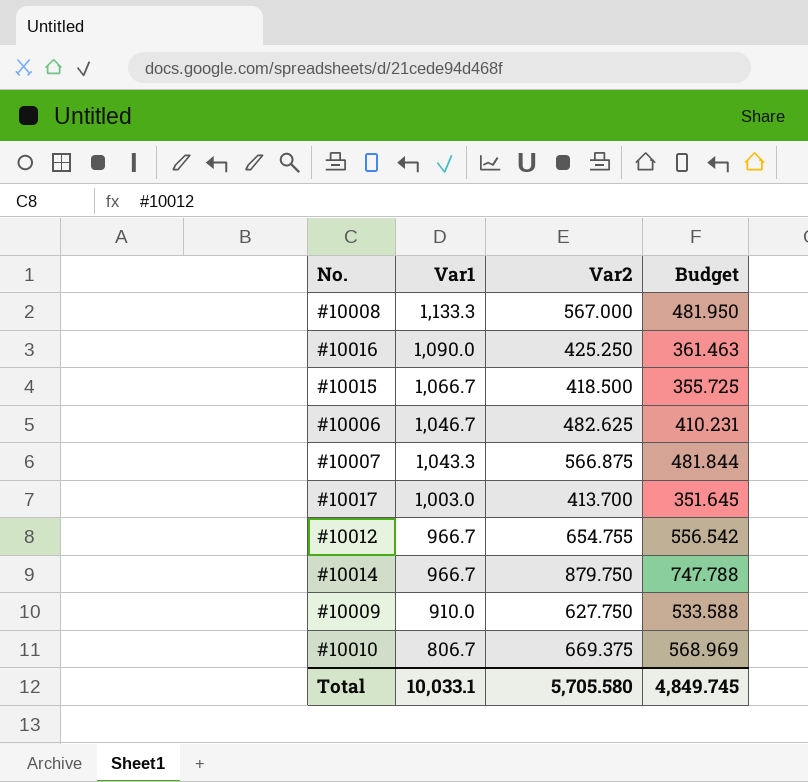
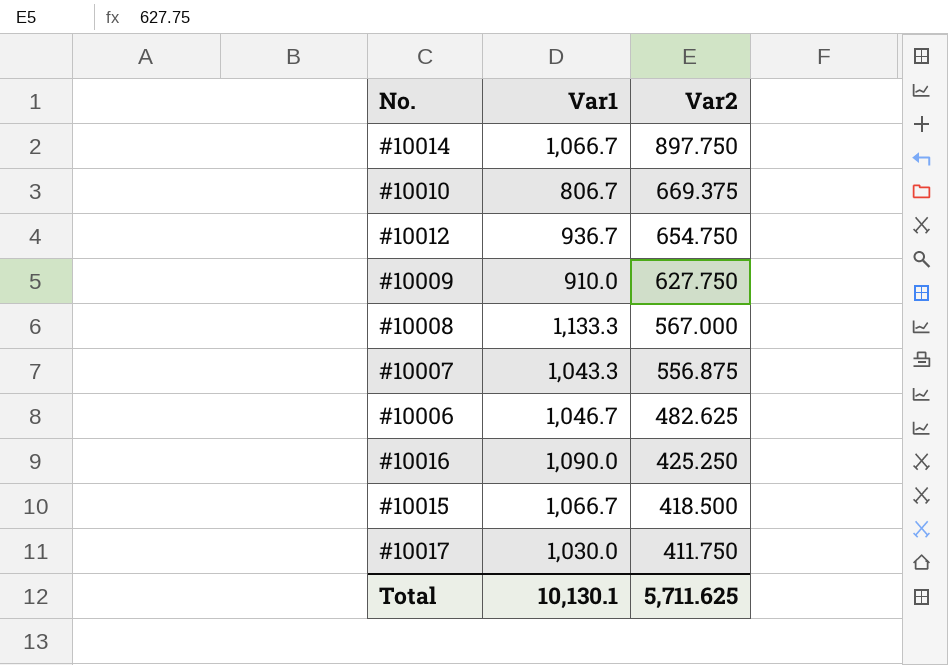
row order: Var1 descending -> Var2 descending
column Budget | formula: [Var2] * 0.85 -> none
#10014 | Var1: 966.7 -> 1,066.7
#10014 | Var2: 879.750 -> 897.750
#10012 | Var1: 966.7 -> 936.7
#10012 | Var2: 654.755 -> 654.750
#10007 | Var2: 566.875 -> 556.875
#10017 | Var1: 1,003.0 -> 1,030.0
#10017 | Var2: 413.700 -> 411.750
Total | Var1: 10,033.1 -> 10,130.1
Total | Var2: 5,705.580 -> 5,711.625

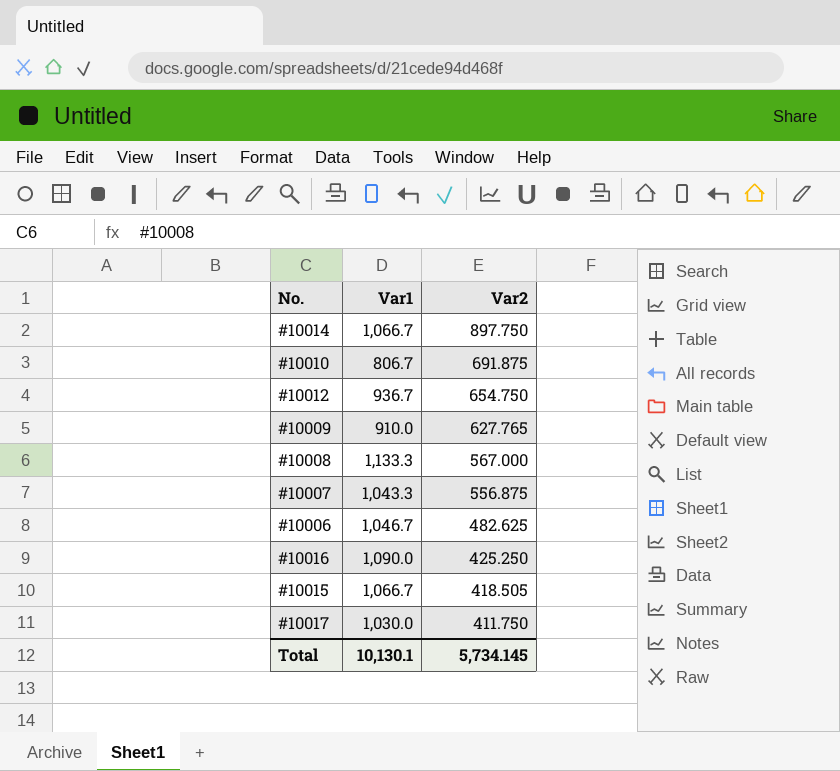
#10010 | Var2: 669.375 -> 691.875
#10009 | Var2: 627.750 -> 627.765
#10015 | Var2: 418.500 -> 418.505
Total | Var2: 5,711.625 -> 5,734.145

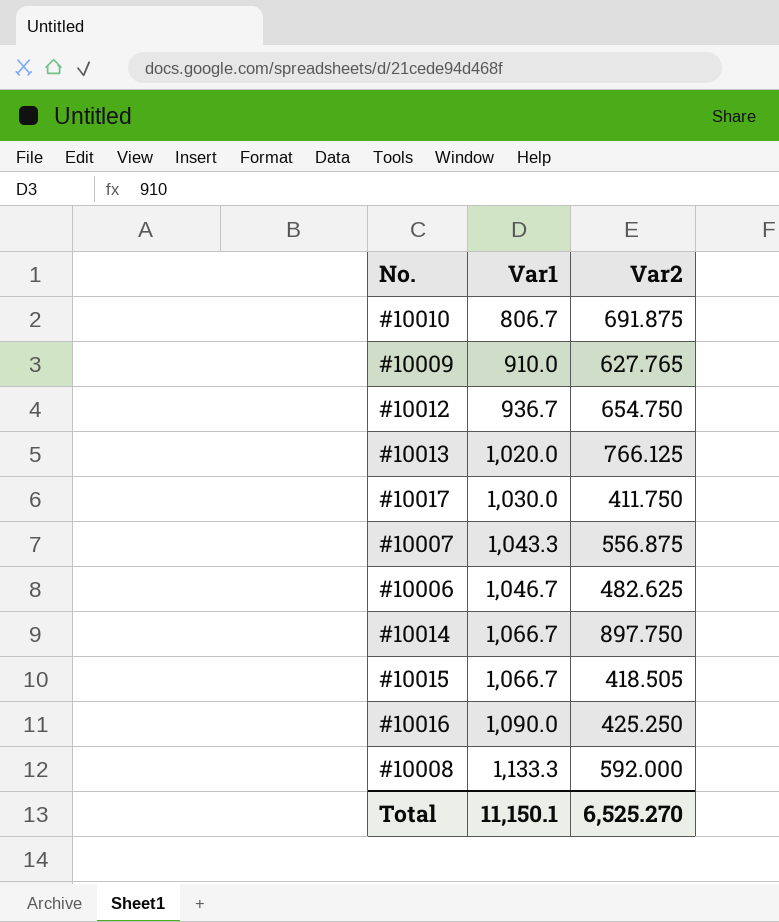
row order: Var2 descending -> Var1 ascending
row #10013: none -> 1,020.0 | 766.125
#10008 | Var2: 567.000 -> 592.000
Total | Var1: 10,130.1 -> 11,150.1
Total | Var2: 5,734.145 -> 6,525.270

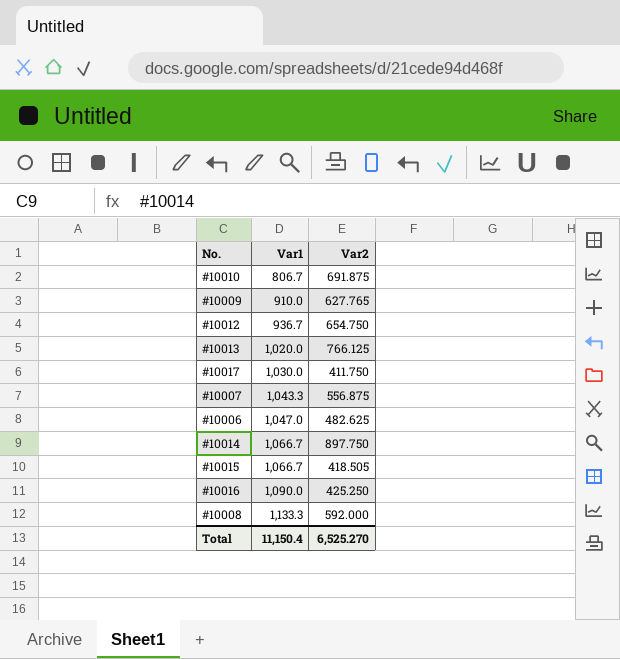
#10006 | Var1: 1,046.7 -> 1,047.0
Total | Var1: 11,150.1 -> 11,150.4

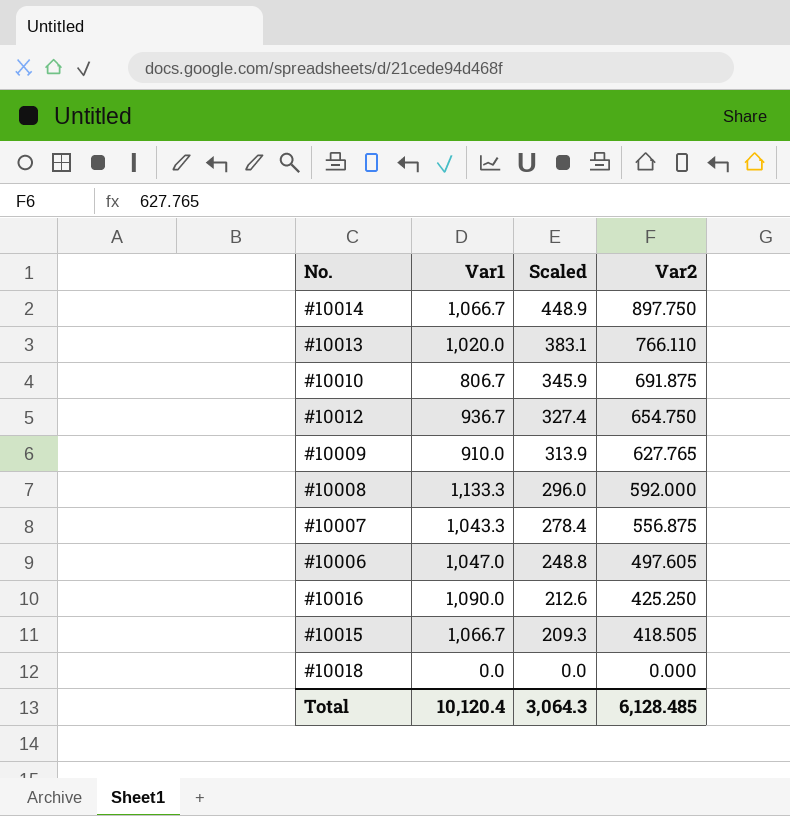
row order: Var1 ascending -> Scaled descending
column Scaled | formula: none -> [Var2] * 0.5
row #10017: 1,030.0 | 411.750 -> none
#10013 | Var2: 766.125 -> 766.110
#10006 | Var2: 482.625 -> 497.605
row #10018: none -> 0.0 | 0.0 | 0.000
Total | Var1: 11,150.4 -> 10,120.4
Total | Var2: 6,525.270 -> 6,128.485

